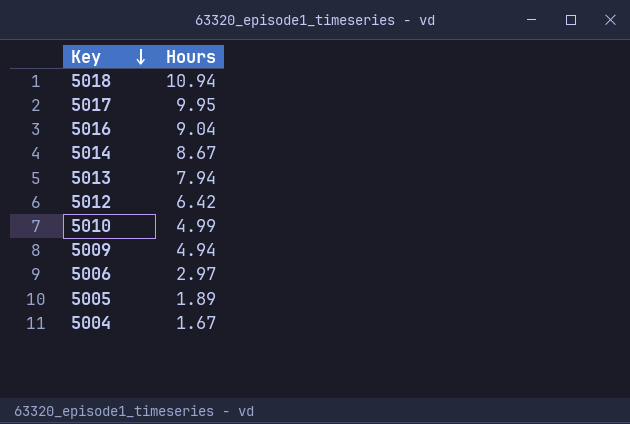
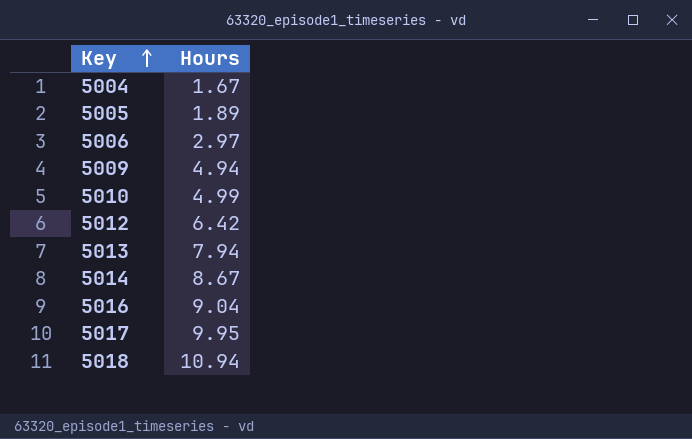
row order: Key descending -> Key ascending

